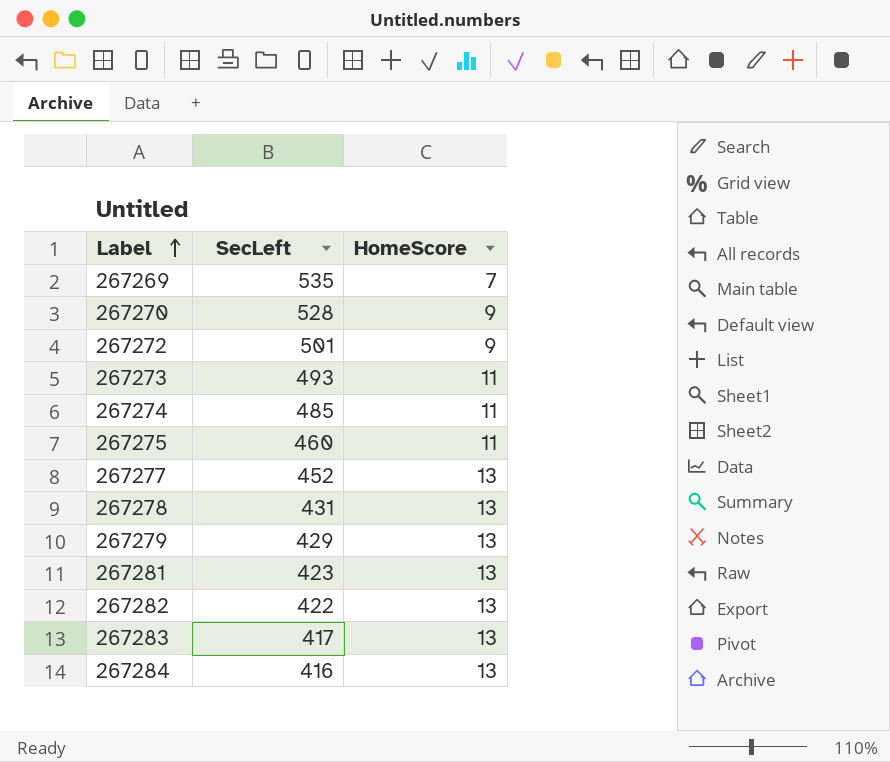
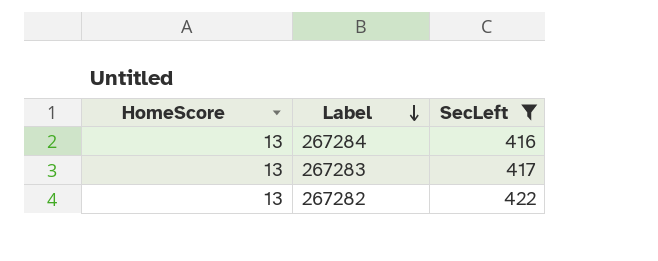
filter: none -> SecLeft <= 422
row order: Label ascending -> Label descending
column HomeScore | position: 3 -> 1

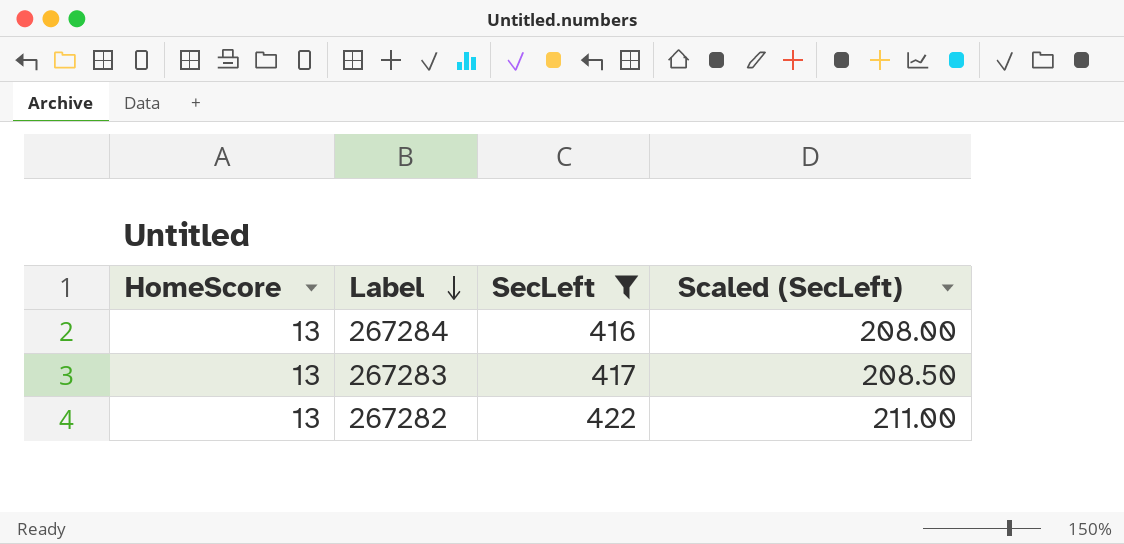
column Scaled (SecLeft) | formula: none -> [SecLeft] * 0.5

